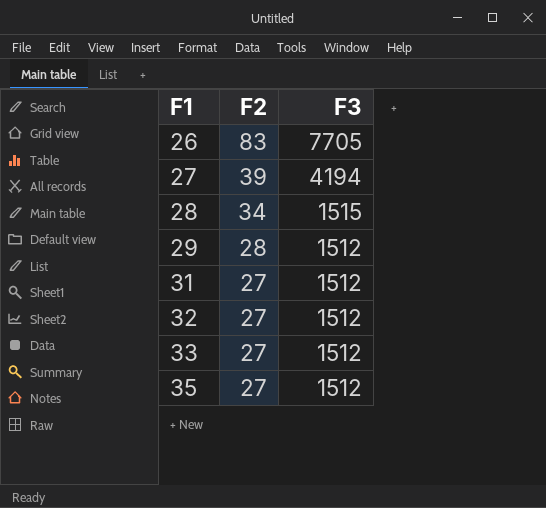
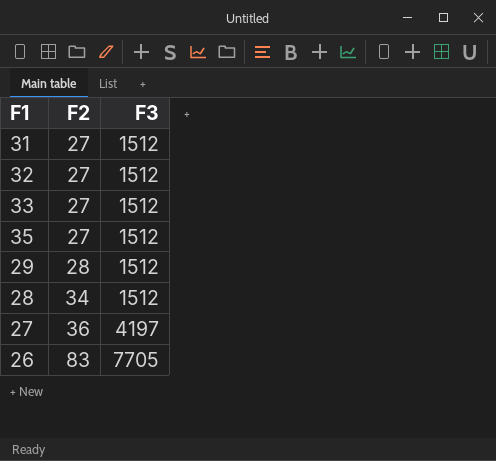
row order: F1 ascending -> F2 ascending
28 | F3: 1515 -> 1512
27 | F2: 39 -> 36
27 | F3: 4194 -> 4197

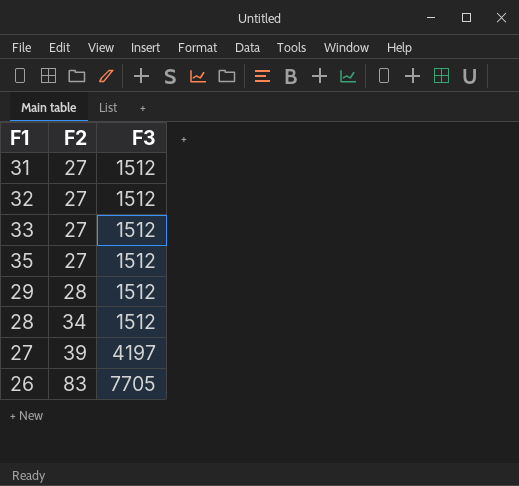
27 | F2: 36 -> 39

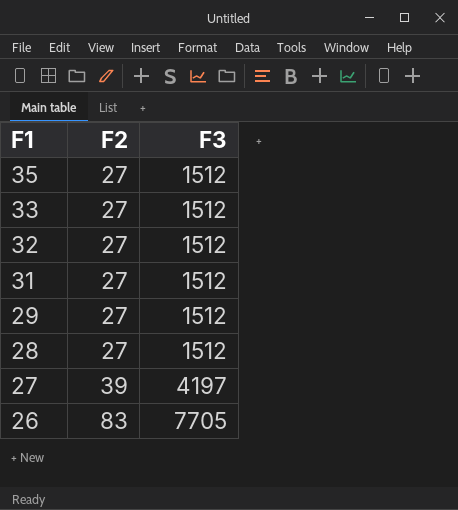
row order: F2 ascending -> F1 descending
29 | F2: 28 -> 27
28 | F2: 34 -> 27

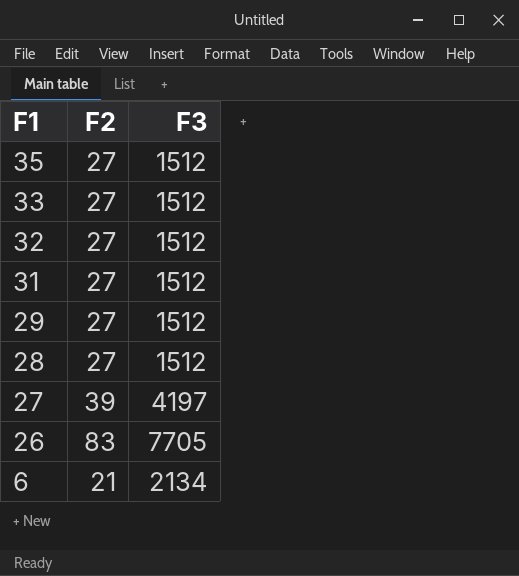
row 6: none -> 21 | 2134

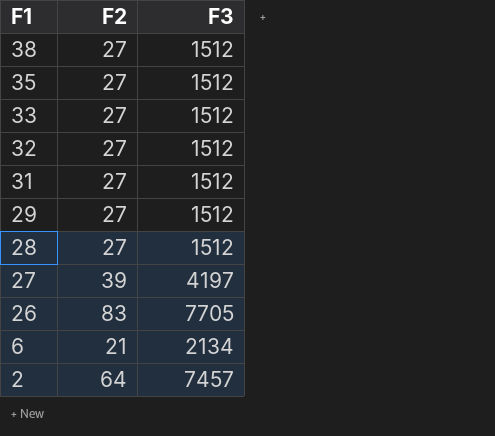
row 38: none -> 27 | 1512
row 2: none -> 64 | 7457

